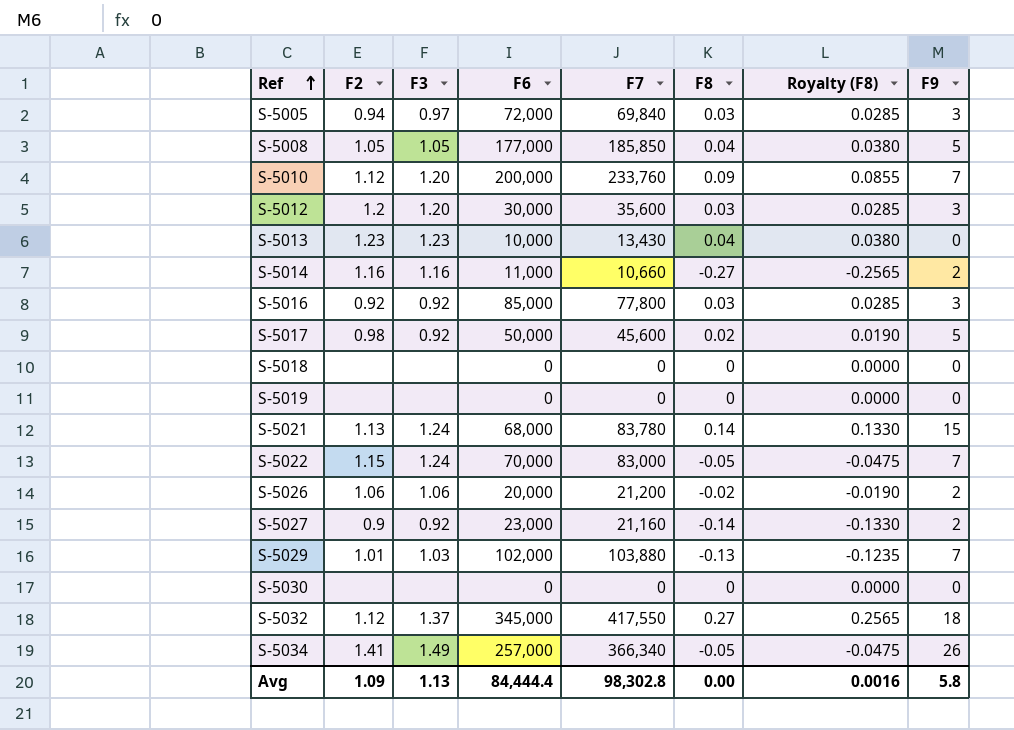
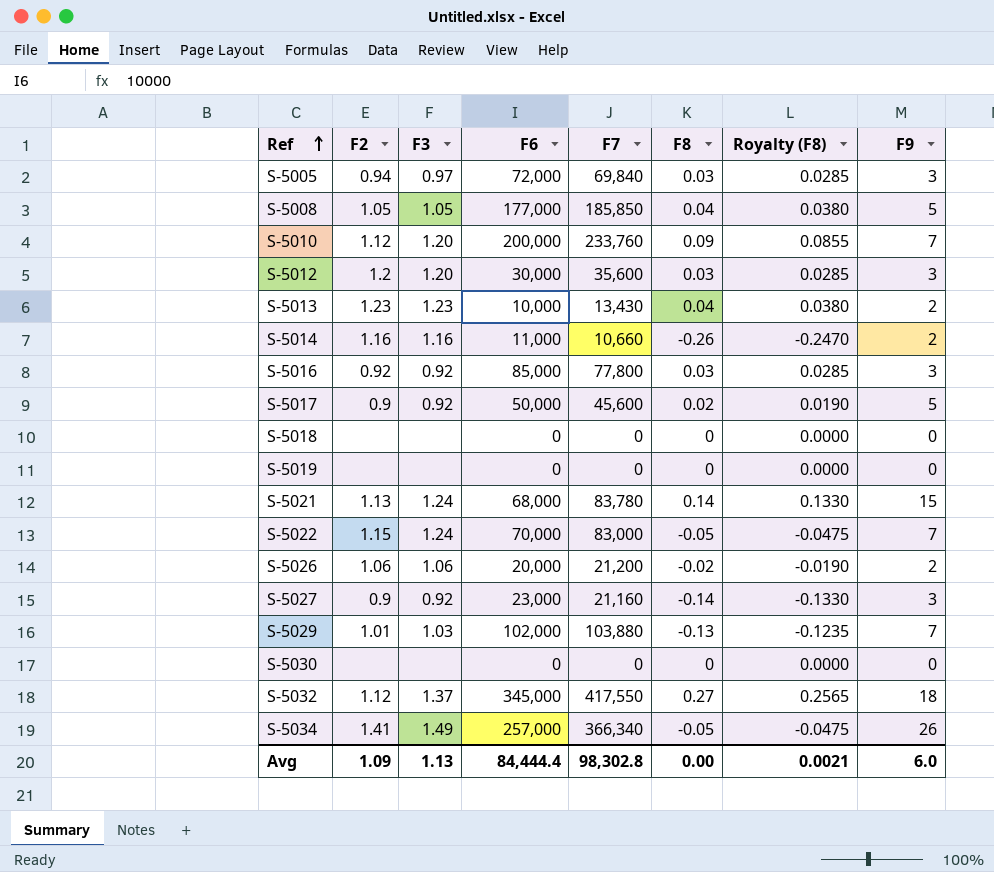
S-5013 | F9: 0 -> 2
S-5014 | F8: -0.27 -> -0.26
S-5014 | Royalty (F8): -0.2565 -> -0.2470
S-5017 | F2: 0.98 -> 0.9
S-5027 | F9: 2 -> 3
Avg | Royalty (F8): 0.0016 -> 0.0021
Avg | F9: 5.8 -> 6.0

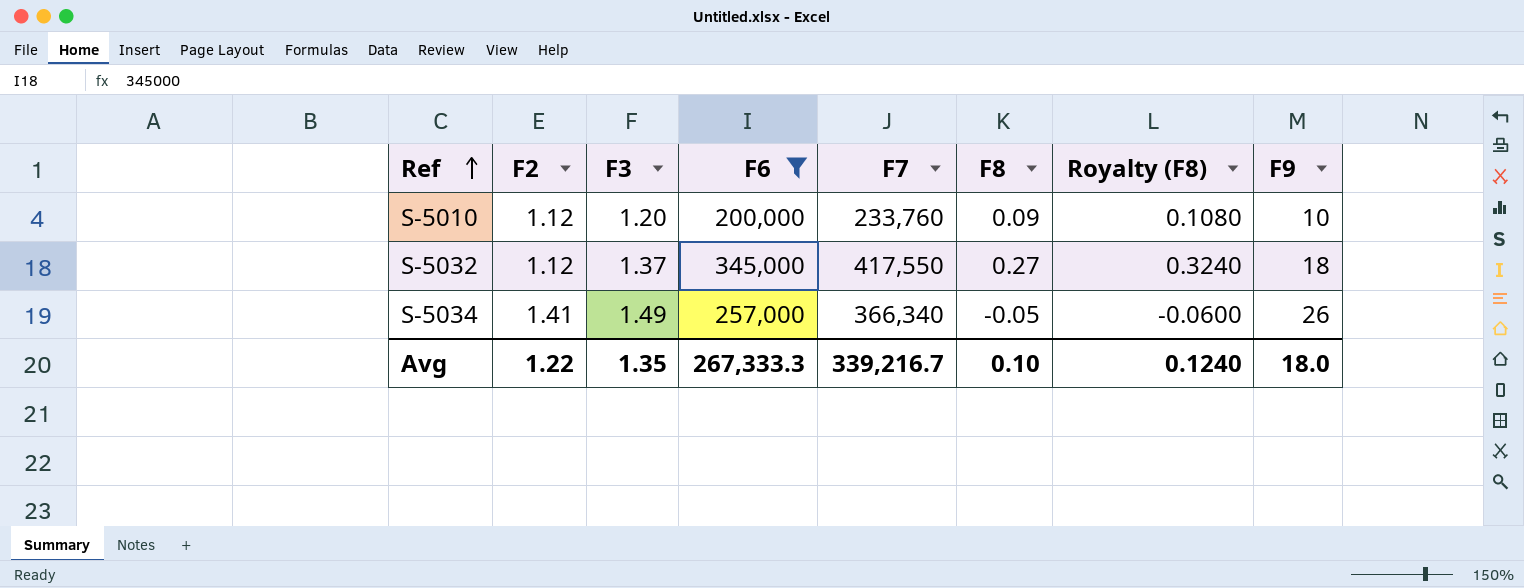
filter: none -> F6 >= 200,000
column Royalty (F8) | formula: [F8] * 0.95 -> [F8] * 1.2
S-5010 | F9: 7 -> 10
Avg | F2: 1.09 -> 1.22
Avg | F3: 1.13 -> 1.35
Avg | F6: 84,444.4 -> 267,333.3
Avg | F7: 98,302.8 -> 339,216.7
Avg | F8: 0.00 -> 0.10
Avg | Royalty (F8): 0.0021 -> 0.1240
Avg | F9: 6.0 -> 18.0

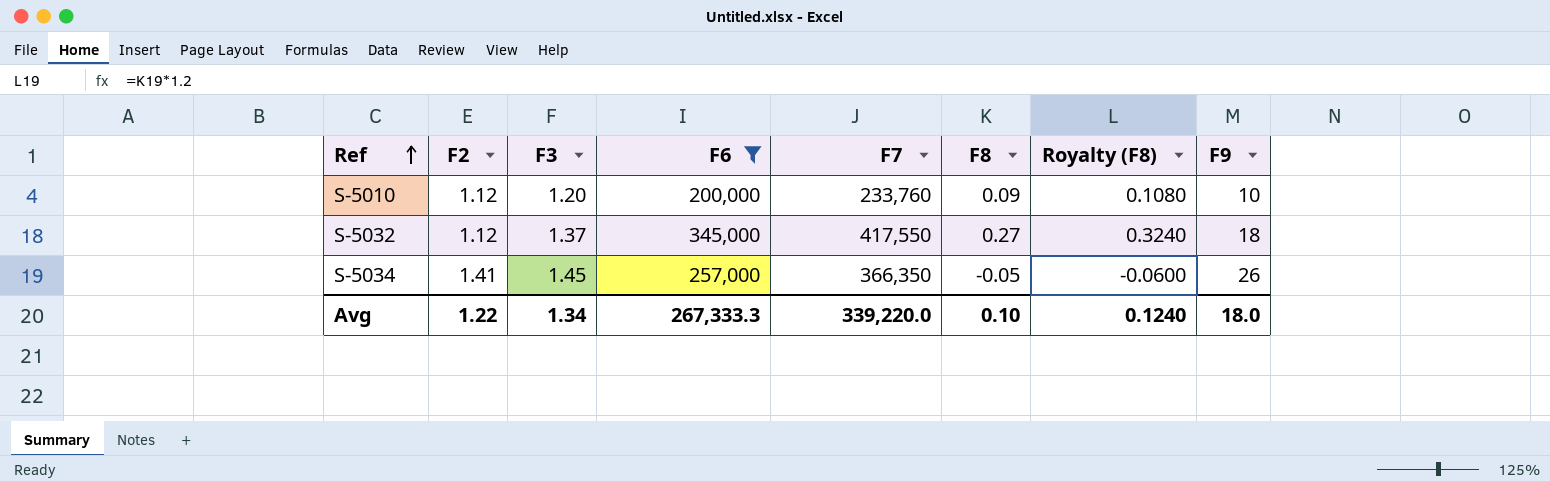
S-5034 | F3: 1.49 -> 1.45
S-5034 | F7: 366,340 -> 366,350
Avg | F3: 1.35 -> 1.34
Avg | F7: 339,216.7 -> 339,220.0

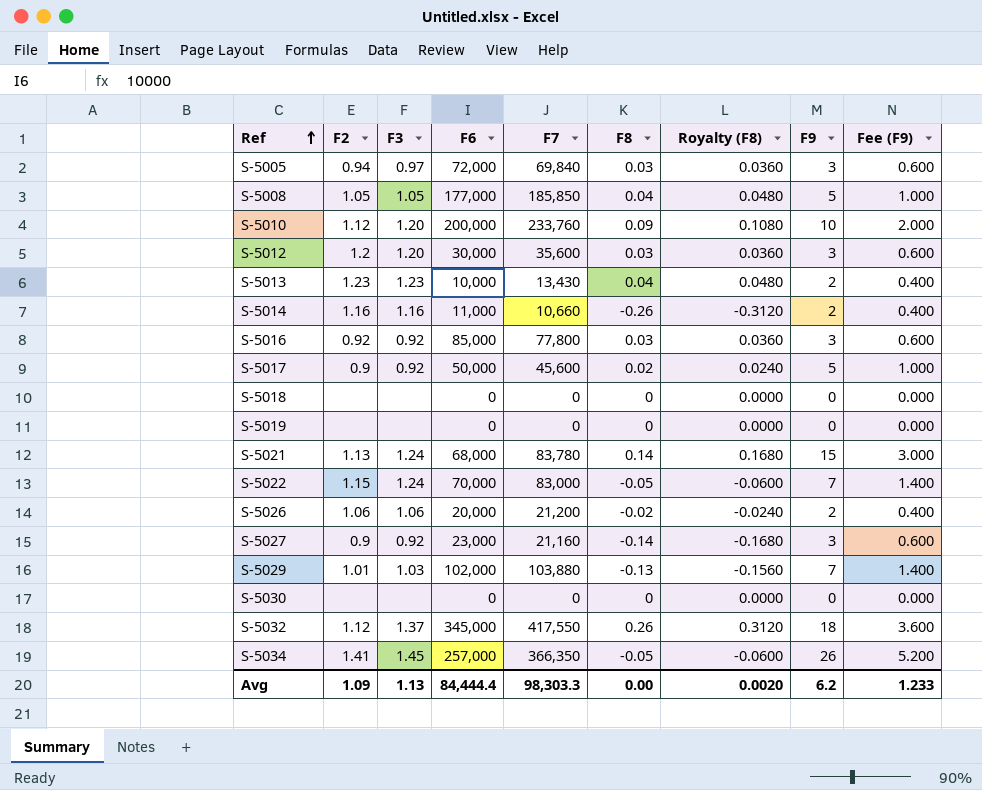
filter: F6 >= 200,000 -> none
column Fee (F9) | formula: none -> [F9] * 0.2
S-5032 | F8: 0.27 -> 0.26
S-5032 | Royalty (F8): 0.3240 -> 0.3120
Avg | F2: 1.22 -> 1.09
Avg | F3: 1.34 -> 1.13
Avg | F6: 267,333.3 -> 84,444.4
Avg | F7: 339,220.0 -> 98,303.3
Avg | F8: 0.10 -> 0.00
Avg | Royalty (F8): 0.1240 -> 0.0020
Avg | F9: 18.0 -> 6.2

